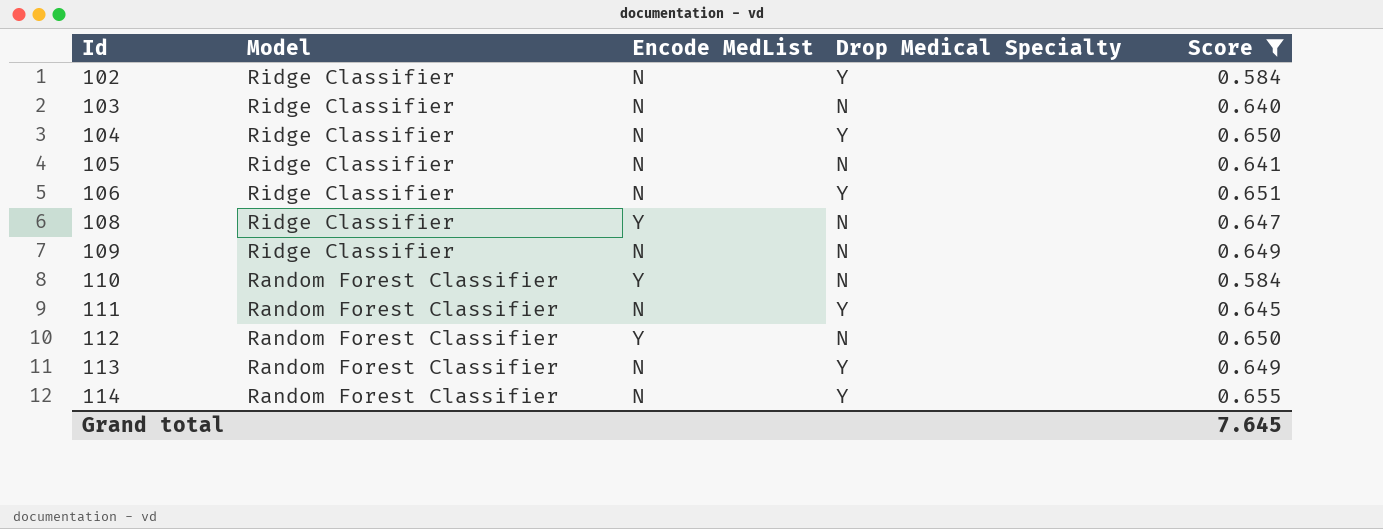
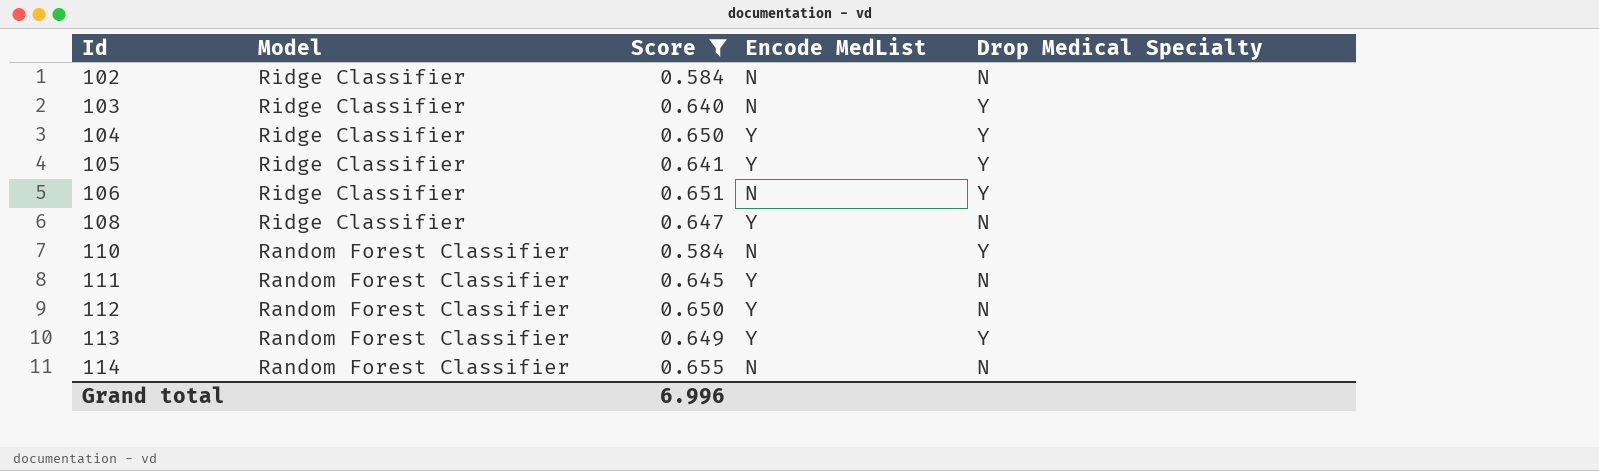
column Score | position: 5 -> 3
row 109: Ridge Classifier | N | N | 0.649 -> none
102 | Drop Medical Specialty: Y -> N
103 | Drop Medical Specialty: N -> Y
104 | Encode MedList: N -> Y
105 | Encode MedList: N -> Y
105 | Drop Medical Specialty: N -> Y
110 | Encode MedList: Y -> N
110 | Drop Medical Specialty: N -> Y
111 | Encode MedList: N -> Y
111 | Drop Medical Specialty: Y -> N
113 | Encode MedList: N -> Y
114 | Drop Medical Specialty: Y -> N
Grand total | Score: 7.645 -> 6.996

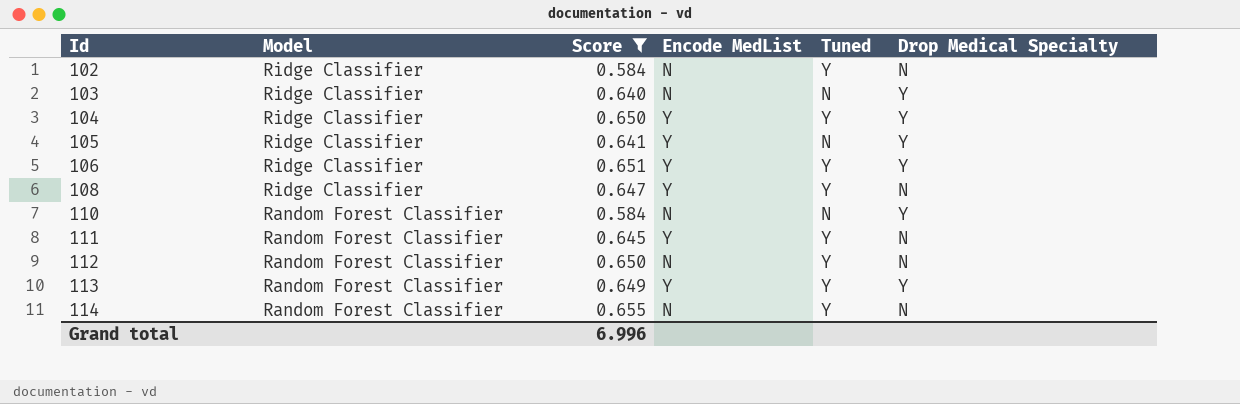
column Tuned | position: none -> 5
106 | Encode MedList: N -> Y
112 | Encode MedList: Y -> N

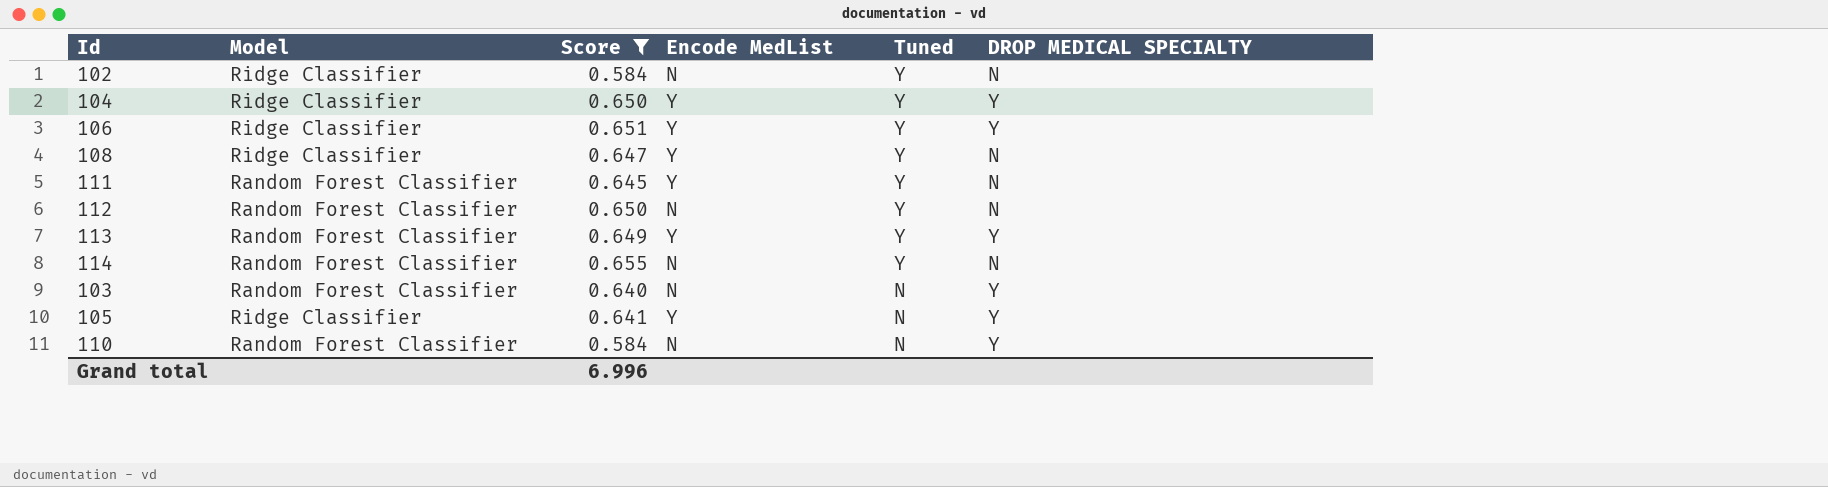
row order: Id ascending -> Tuned descending
column name: Drop Medical Specialty -> DROP MEDICAL SPECIALTY
103 | Model: Ridge Classifier -> Random Forest Classifier

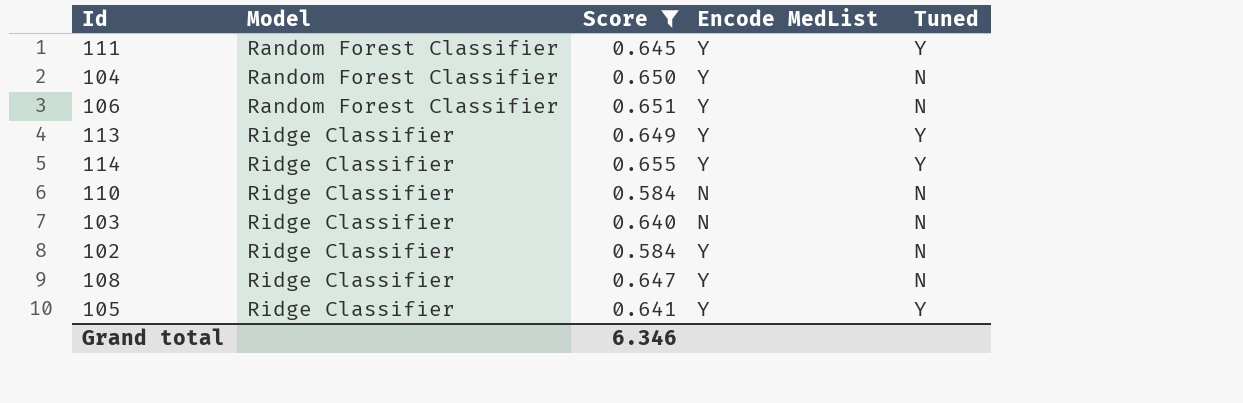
row order: Tuned descending -> Model ascending
column DROP MEDICAL SPECIALTY | position: 6 -> none
row 112: Random Forest Classifier | 0.650 | N | Y | N -> none
104 | Model: Ridge Classifier -> Random Forest Classifier
104 | Tuned: Y -> N
106 | Model: Ridge Classifier -> Random Forest Classifier
106 | Tuned: Y -> N
113 | Model: Random Forest Classifier -> Ridge Classifier
114 | Model: Random Forest Classifier -> Ridge Classifier
114 | Encode MedList: N -> Y
110 | Model: Random Forest Classifier -> Ridge Classifier
103 | Model: Random Forest Classifier -> Ridge Classifier
102 | Encode MedList: N -> Y
102 | Tuned: Y -> N
108 | Tuned: Y -> N
105 | Tuned: N -> Y
Grand total | Score: 6.996 -> 6.346

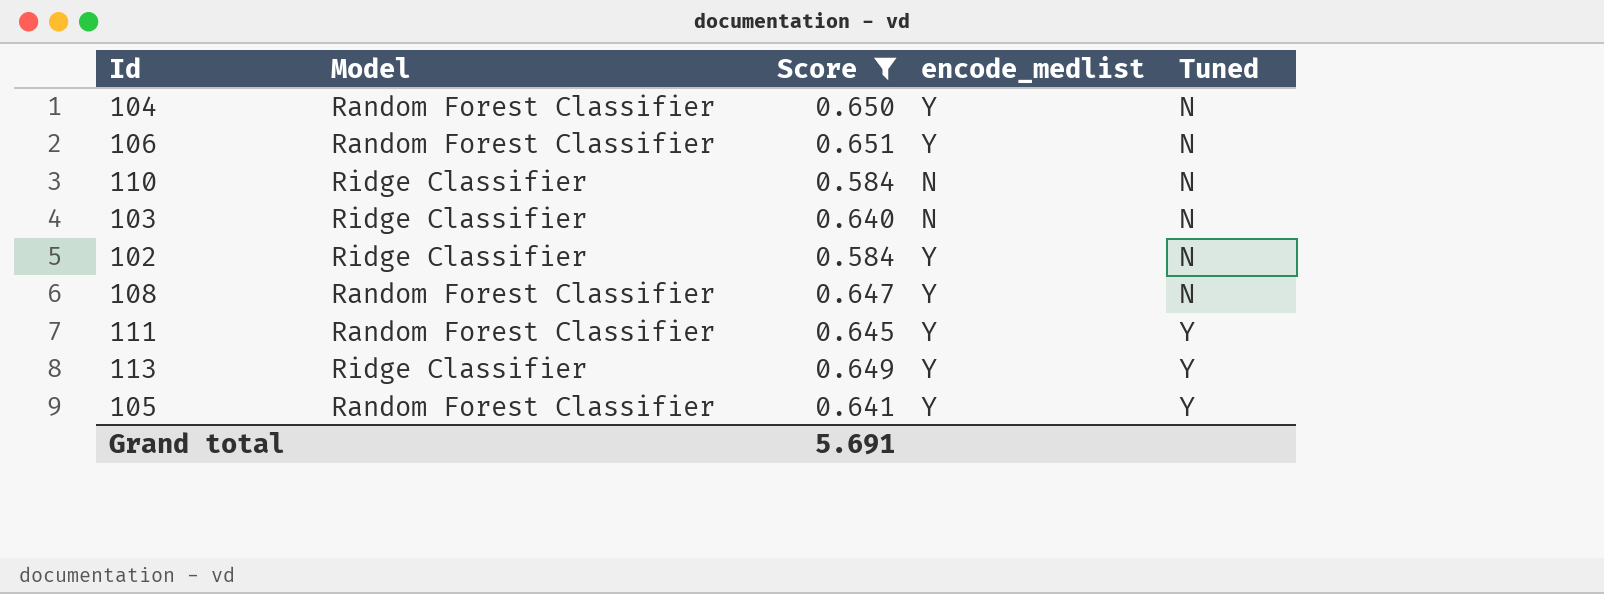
row order: Model ascending -> Tuned ascending
column name: Encode MedList -> encode_medlist
row 114: Ridge Classifier | 0.655 | Y | Y -> none
108 | Model: Ridge Classifier -> Random Forest Classifier
105 | Model: Ridge Classifier -> Random Forest Classifier
Grand total | Score: 6.346 -> 5.691

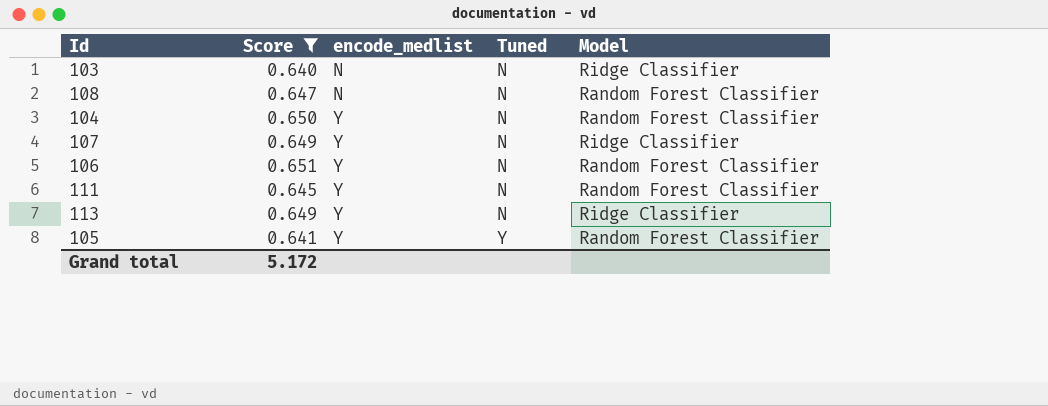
row order: Tuned ascending -> encode_medlist ascending
column Model | position: 2 -> 5
row 110: Ridge Classifier | 0.584 | N | N -> none
row 102: Ridge Classifier | 0.584 | Y | N -> none
108 | encode_medlist: Y -> N
row 107: none -> 0.649 | Y | N | Ridge Classifier
111 | Tuned: Y -> N
113 | Tuned: Y -> N
Grand total | Score: 5.691 -> 5.172

